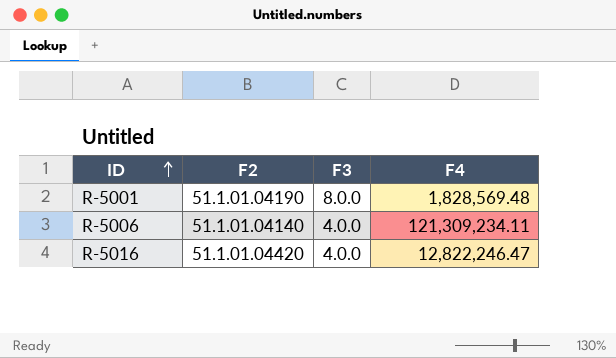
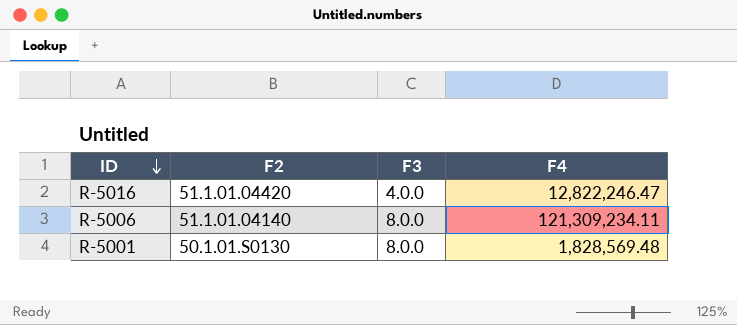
row order: ID ascending -> ID descending
R-5006 | F3: 4.0.0 -> 8.0.0
R-5001 | F2: 51.1.01.04190 -> 50.1.01.S0130

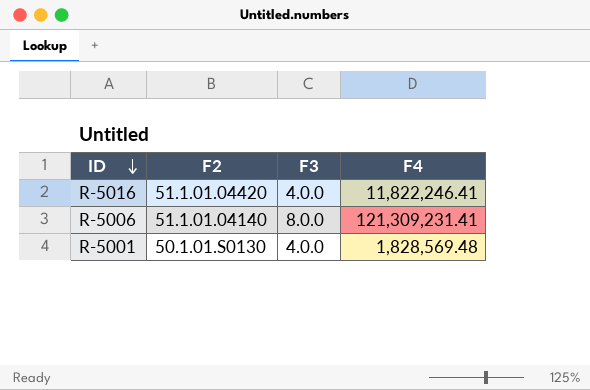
R-5016 | F4: 12,822,246.47 -> 11,822,246.41
R-5006 | F4: 121,309,234.11 -> 121,309,231.41
R-5001 | F3: 8.0.0 -> 4.0.0

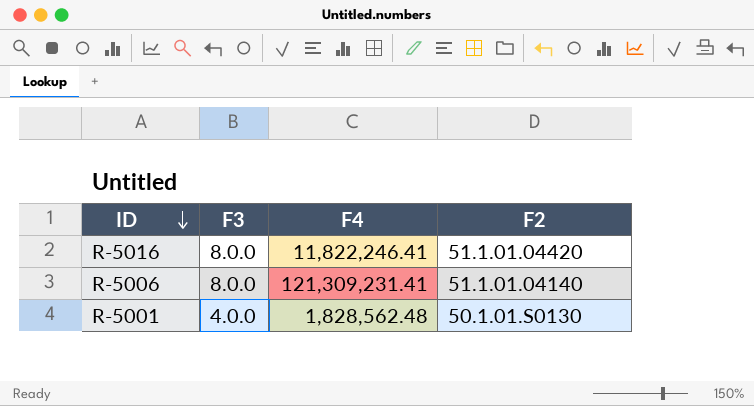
column F2 | position: 2 -> 4
R-5016 | F3: 4.0.0 -> 8.0.0
R-5001 | F4: 1,828,569.48 -> 1,828,562.48

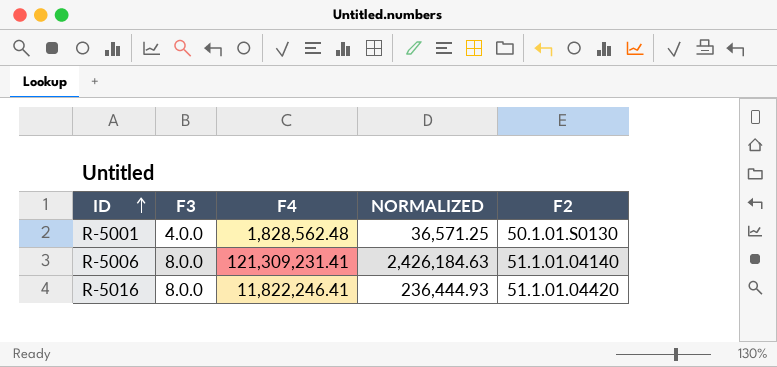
row order: ID descending -> ID ascending
column NORMALIZED | formula: none -> [F4] * 0.02

